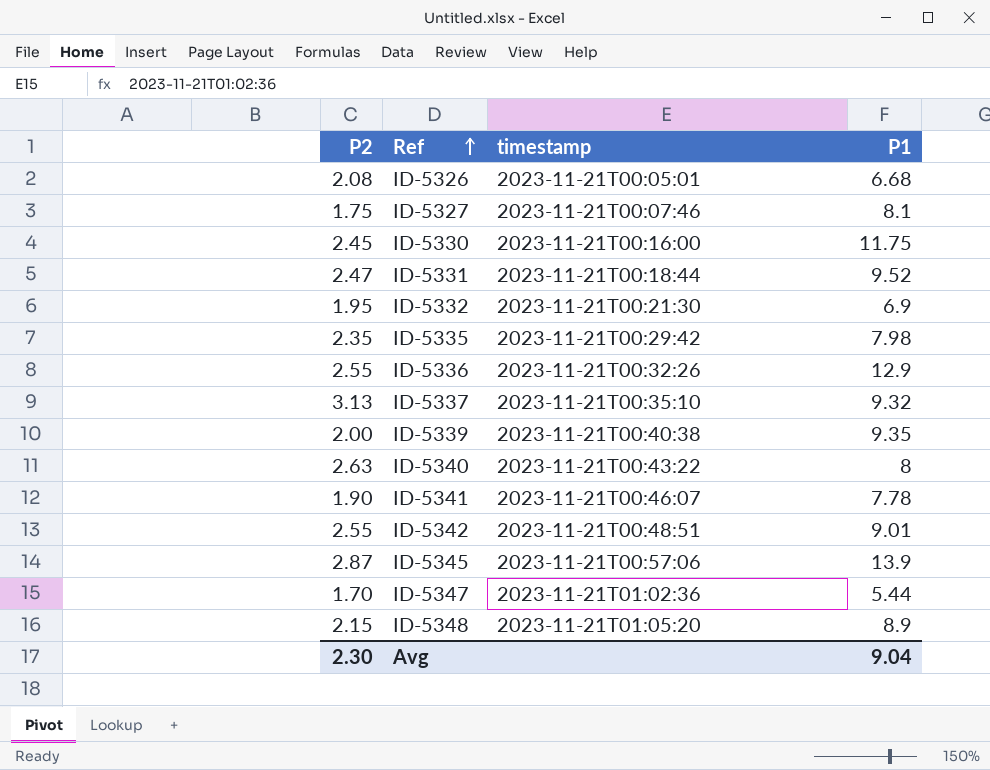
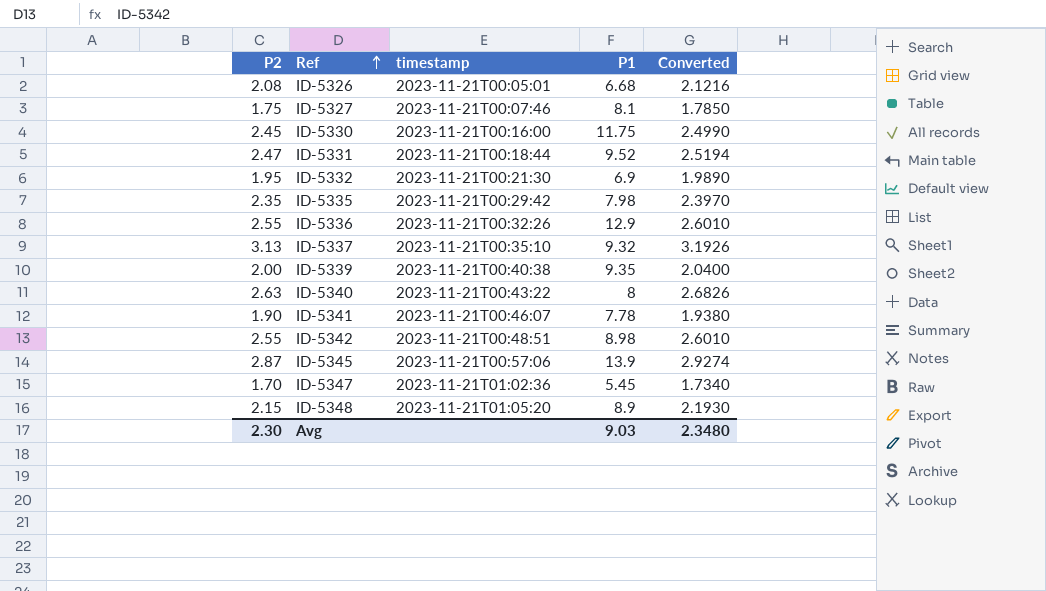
column Converted | formula: none -> [P2] * 1.02
ID-5342 | P1: 9.01 -> 8.98
ID-5347 | P1: 5.44 -> 5.45
Avg | P1: 9.04 -> 9.03

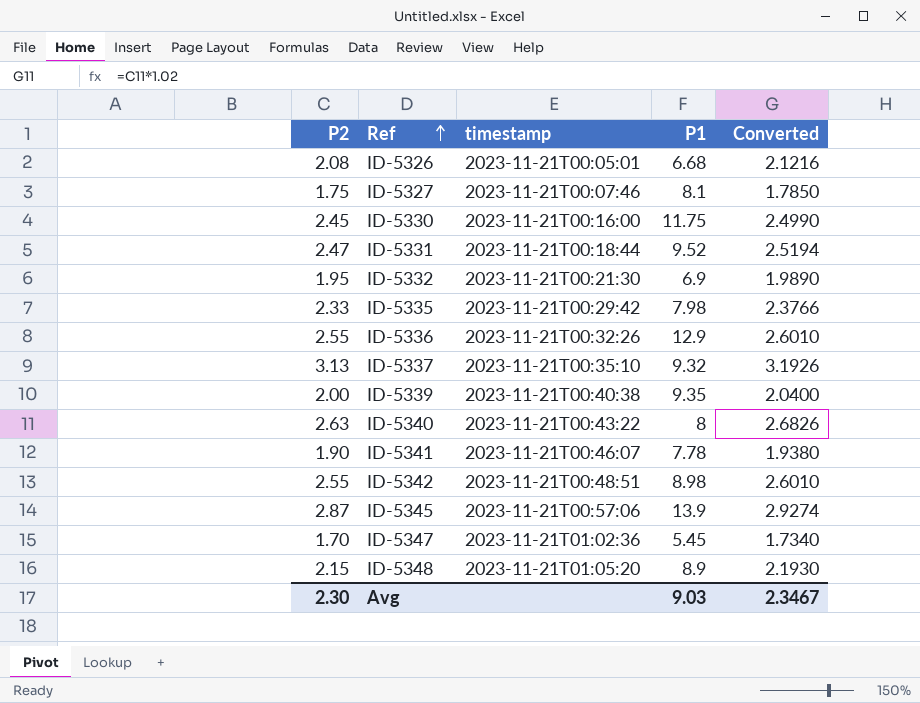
ID-5335 | P2: 2.35 -> 2.33
ID-5335 | Converted: 2.3970 -> 2.3766
Avg | Converted: 2.3480 -> 2.3467

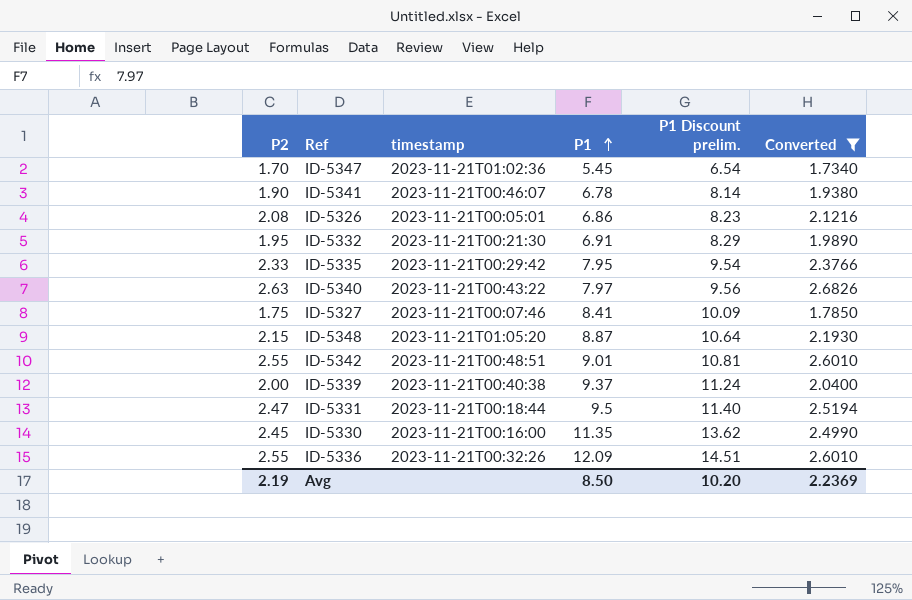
filter: none -> Converted <= 2.6826
row order: Ref ascending -> P1 ascending
column P1 Discount prelim. | formula: none -> [P1] * 1.2
ID-5341 | P1: 7.78 -> 6.78
ID-5326 | P1: 6.68 -> 6.86
ID-5332 | P1: 6.9 -> 6.91
ID-5335 | P1: 7.98 -> 7.95
ID-5340 | P1: 8 -> 7.97
ID-5327 | P1: 8.1 -> 8.41
ID-5348 | P1: 8.9 -> 8.87
ID-5342 | P1: 8.98 -> 9.01
ID-5339 | P1: 9.35 -> 9.37
ID-5331 | P1: 9.52 -> 9.5
ID-5330 | P1: 11.75 -> 11.35
ID-5336 | P1: 12.9 -> 12.09
Avg | P2: 2.30 -> 2.19
Avg | P1: 9.03 -> 8.50
Avg | Converted: 2.3467 -> 2.2369

